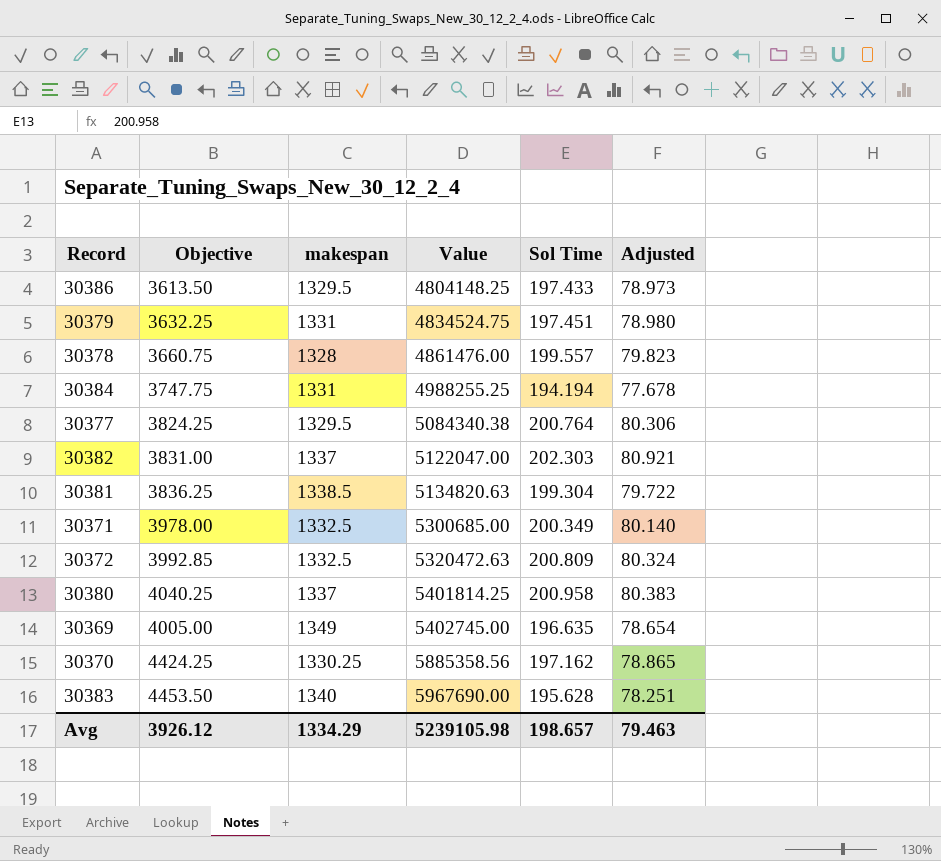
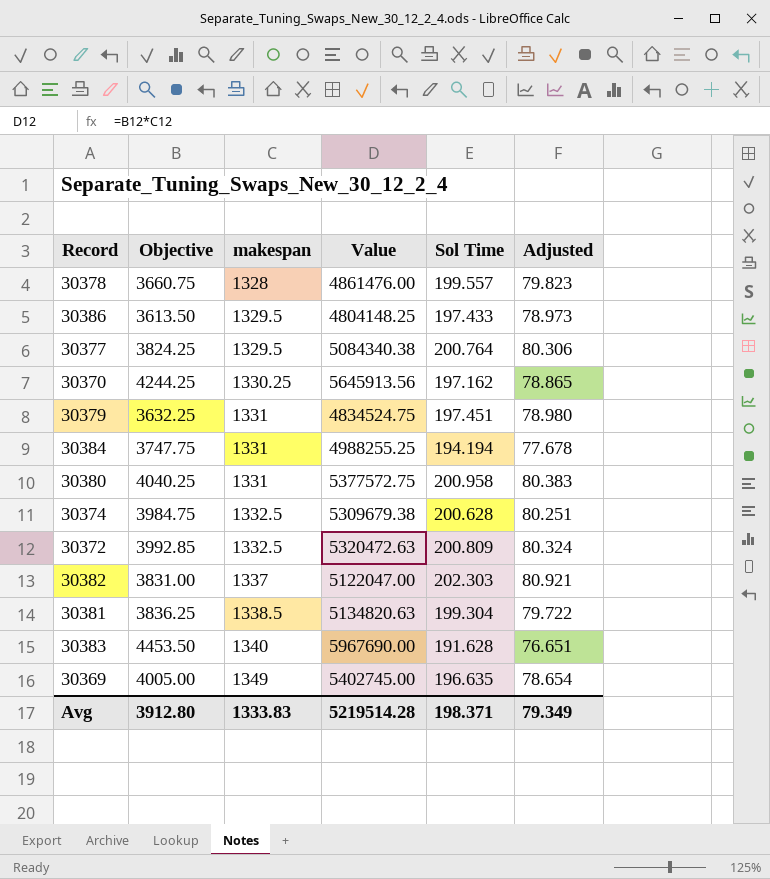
row order: Value ascending -> makespan ascending
row 30371: 3978.00 | 1332.5 | 5300685.00 | 200.349 | 80.140 -> none
30370 | Objective: 4424.25 -> 4244.25
30370 | Value: 5885358.56 -> 5645913.56
30380 | makespan: 1337 -> 1331
30380 | Value: 5401814.25 -> 5377572.75
row 30374: none -> 3984.75 | 1332.5 | 5309679.38 | 200.628 | 80.251
30383 | Sol Time: 195.628 -> 191.628
30383 | Adjusted: 78.251 -> 76.651
Avg | Objective: 3926.12 -> 3912.80
Avg | makespan: 1334.29 -> 1333.83
Avg | Value: 5239105.98 -> 5219514.28
Avg | Sol Time: 198.657 -> 198.371
Avg | Adjusted: 79.463 -> 79.349

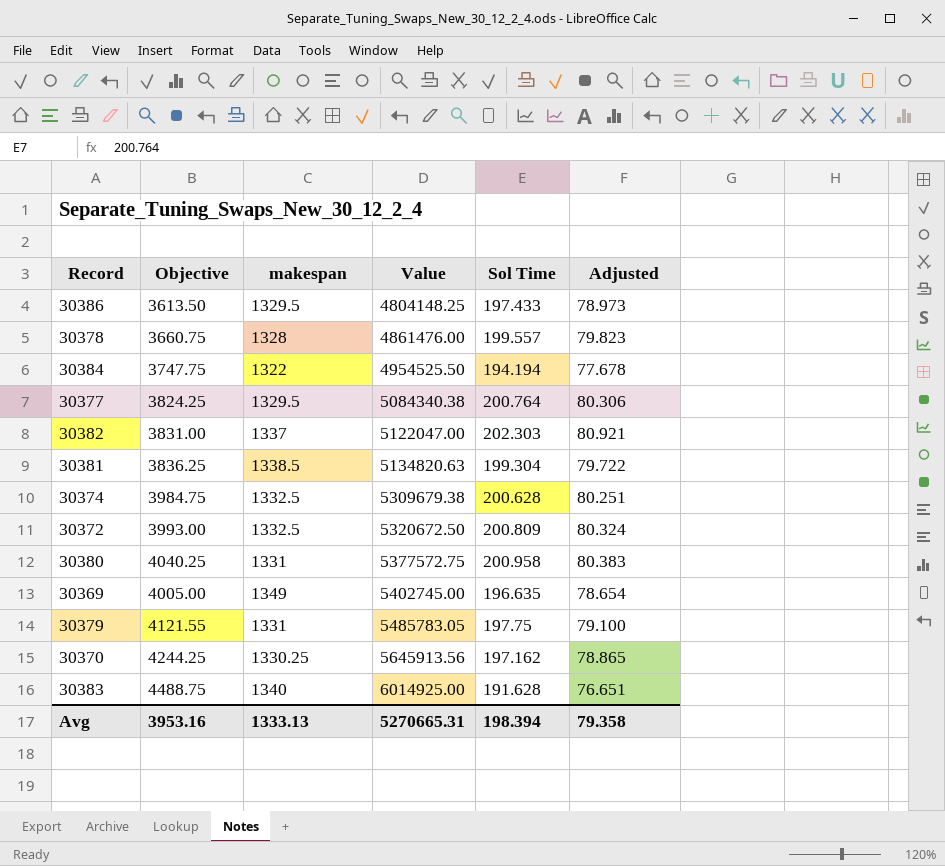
row order: makespan ascending -> Value ascending
30384 | makespan: 1331 -> 1322
30384 | Value: 4988255.25 -> 4954525.50
30372 | Objective: 3992.85 -> 3993.00
30372 | Value: 5320472.63 -> 5320672.50
30379 | Objective: 3632.25 -> 4121.55
30379 | Value: 4834524.75 -> 5485783.05
30379 | Sol Time: 197.451 -> 197.75
30379 | Adjusted: 78.980 -> 79.100
30383 | Objective: 4453.50 -> 4488.75
30383 | Value: 5967690.00 -> 6014925.00
Avg | Objective: 3912.80 -> 3953.16
Avg | makespan: 1333.83 -> 1333.13
Avg | Value: 5219514.28 -> 5270665.31
Avg | Sol Time: 198.371 -> 198.394
Avg | Adjusted: 79.349 -> 79.358

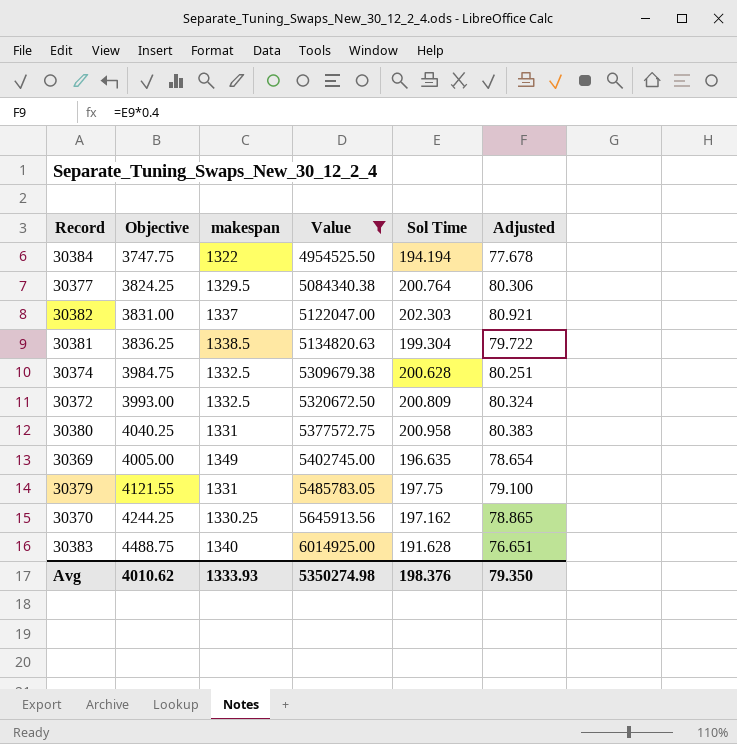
filter: none -> Value >= 4954525.50
Avg | Objective: 3953.16 -> 4010.62
Avg | makespan: 1333.13 -> 1333.93
Avg | Value: 5270665.31 -> 5350274.98
Avg | Sol Time: 198.394 -> 198.376
Avg | Adjusted: 79.358 -> 79.350

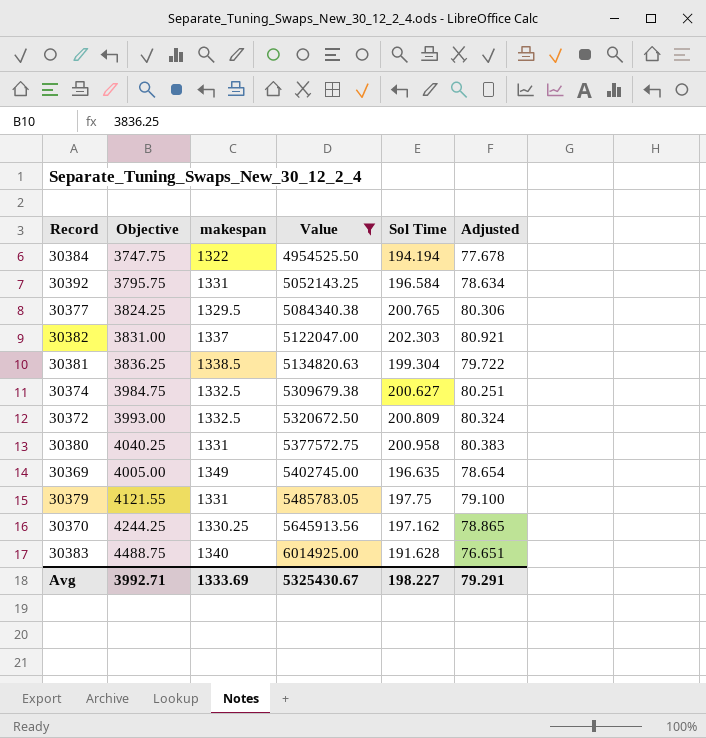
row 30392: none -> 3795.75 | 1331 | 5052143.25 | 196.584 | 78.634
30377 | Sol Time: 200.764 -> 200.765
30374 | Sol Time: 200.628 -> 200.627
Avg | Objective: 4010.62 -> 3992.71
Avg | makespan: 1333.93 -> 1333.69
Avg | Value: 5350274.98 -> 5325430.67
Avg | Sol Time: 198.376 -> 198.227
Avg | Adjusted: 79.350 -> 79.291

